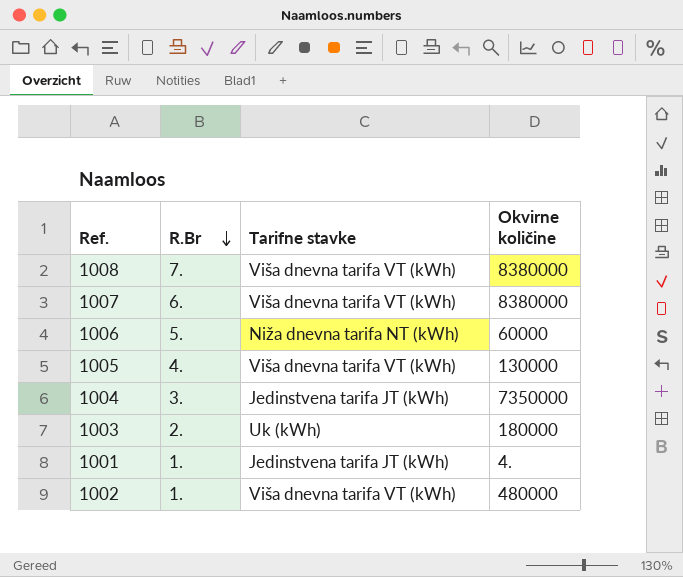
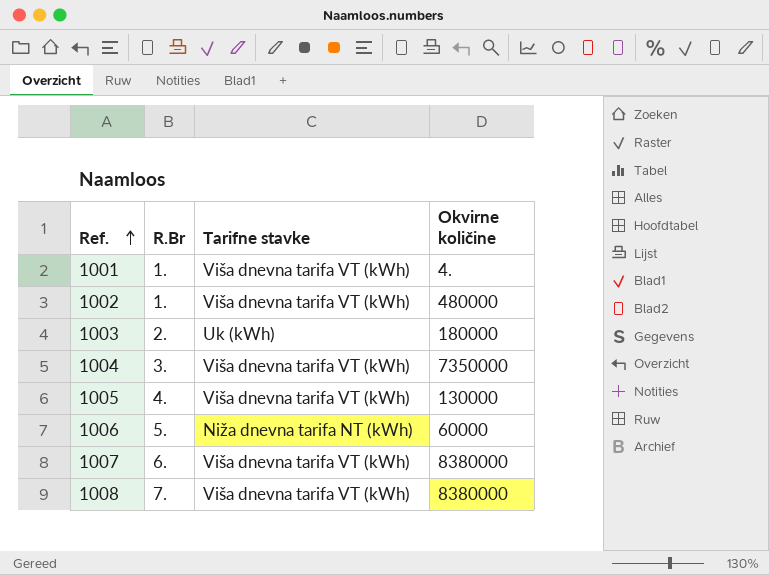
row order: R.Br descending -> Ref. ascending
1001 | Tarifne stavke: Jedinstvena tarifa JT (kWh) -> Viša dnevna tarifa VT (kWh)
1004 | Tarifne stavke: Jedinstvena tarifa JT (kWh) -> Viša dnevna tarifa VT (kWh)

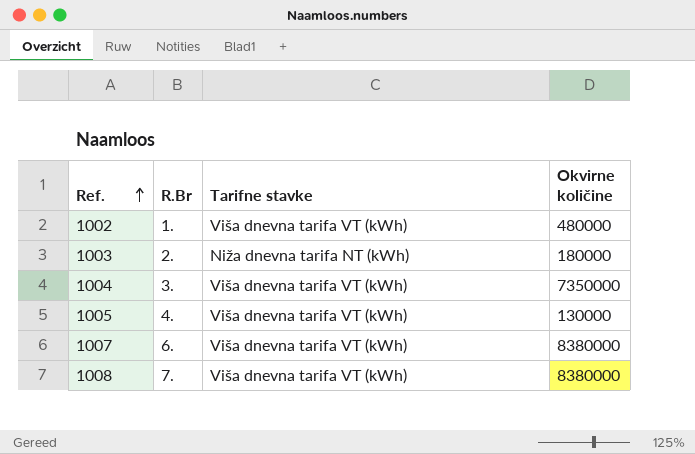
row 1001: 1. | Viša dnevna tarifa VT (kWh) | 4. -> none
row 1006: 5. | Niža dnevna tarifa NT (kWh) | 60000 -> none
1003 | Tarifne stavke: Uk (kWh) -> Niža dnevna tarifa NT (kWh)

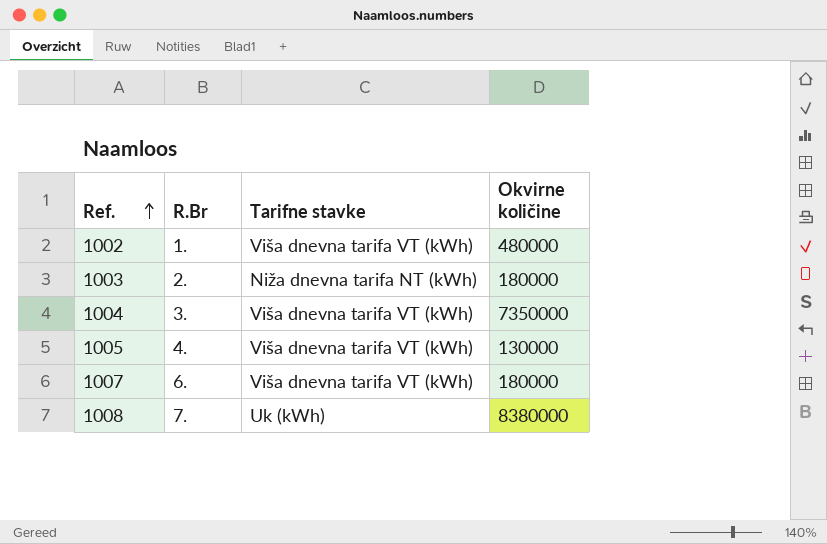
1007 | Okvirne količine: 8380000 -> 180000
1008 | Tarifne stavke: Viša dnevna tarifa VT (kWh) -> Uk (kWh)

